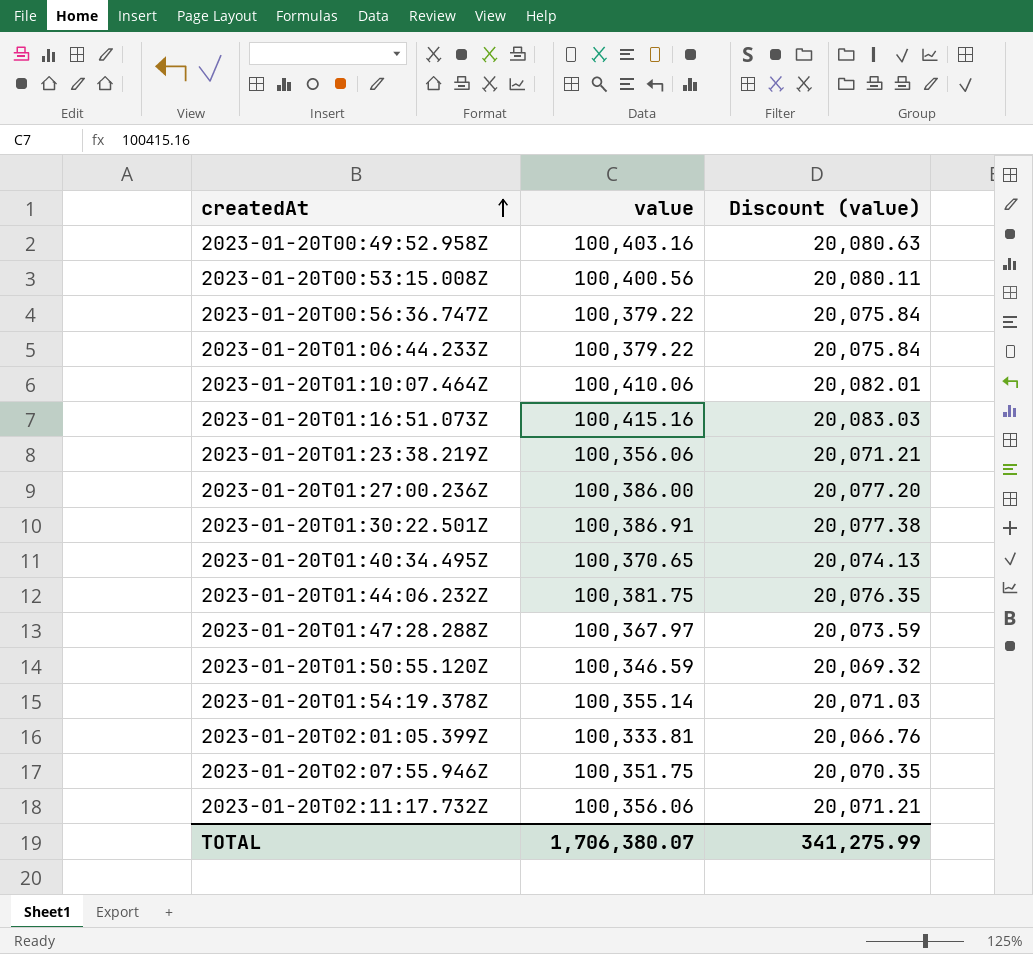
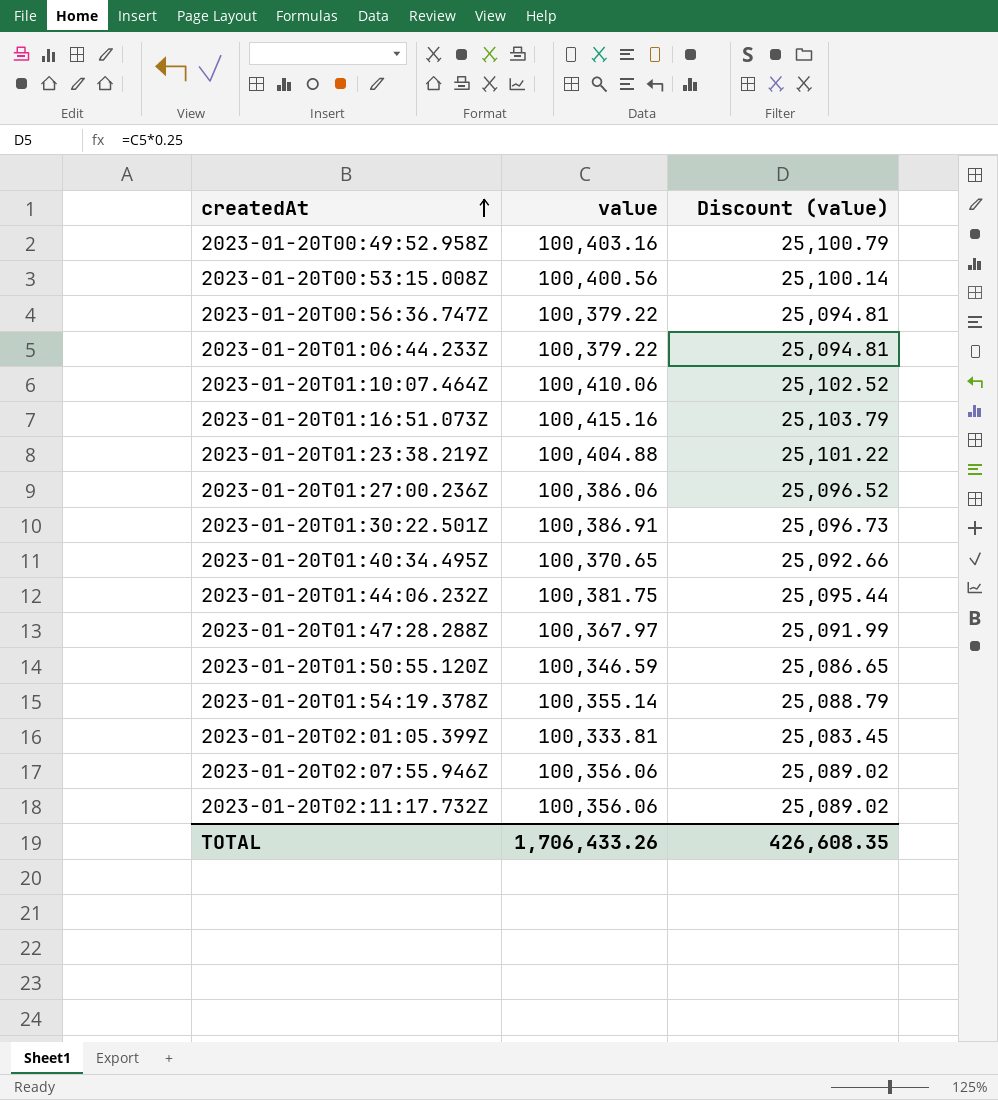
column Discount (value) | formula: [value] * 0.2 -> [value] * 0.25
2023-01-20T01:23:38.219Z | value: 100,356.06 -> 100,404.88
2023-01-20T01:27:00.236Z | value: 100,386.00 -> 100,386.06
2023-01-20T02:07:55.946Z | value: 100,351.75 -> 100,356.06
TOTAL | value: 1,706,380.07 -> 1,706,433.26
TOTAL | Discount (value): 341,275.99 -> 426,608.35

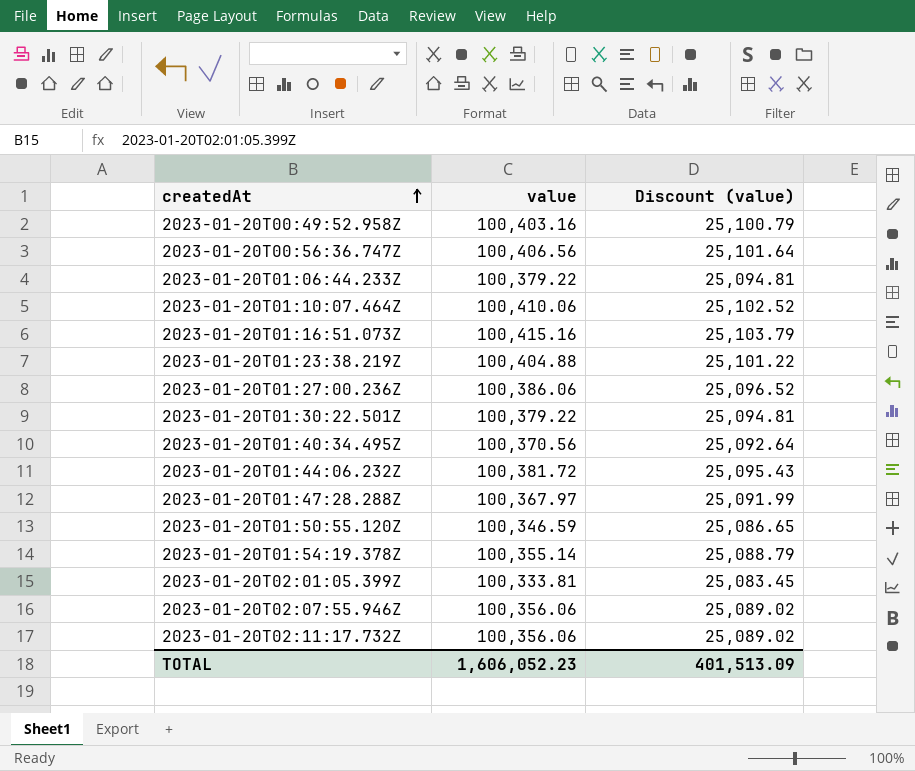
row 2023-01-20T00:53:15.008Z: 100,400.56 | 25,100.14 -> none
2023-01-20T00:56:36.747Z | value: 100,379.22 -> 100,406.56
2023-01-20T00:56:36.747Z | Discount (value): 25,094.81 -> 25,101.64
2023-01-20T01:30:22.501Z | value: 100,386.91 -> 100,379.22
2023-01-20T01:30:22.501Z | Discount (value): 25,096.73 -> 25,094.81
2023-01-20T01:40:34.495Z | value: 100,370.65 -> 100,370.56
2023-01-20T01:40:34.495Z | Discount (value): 25,092.66 -> 25,092.64
2023-01-20T01:44:06.232Z | value: 100,381.75 -> 100,381.72
2023-01-20T01:44:06.232Z | Discount (value): 25,095.44 -> 25,095.43
TOTAL | value: 1,706,433.26 -> 1,606,052.23
TOTAL | Discount (value): 426,608.35 -> 401,513.09

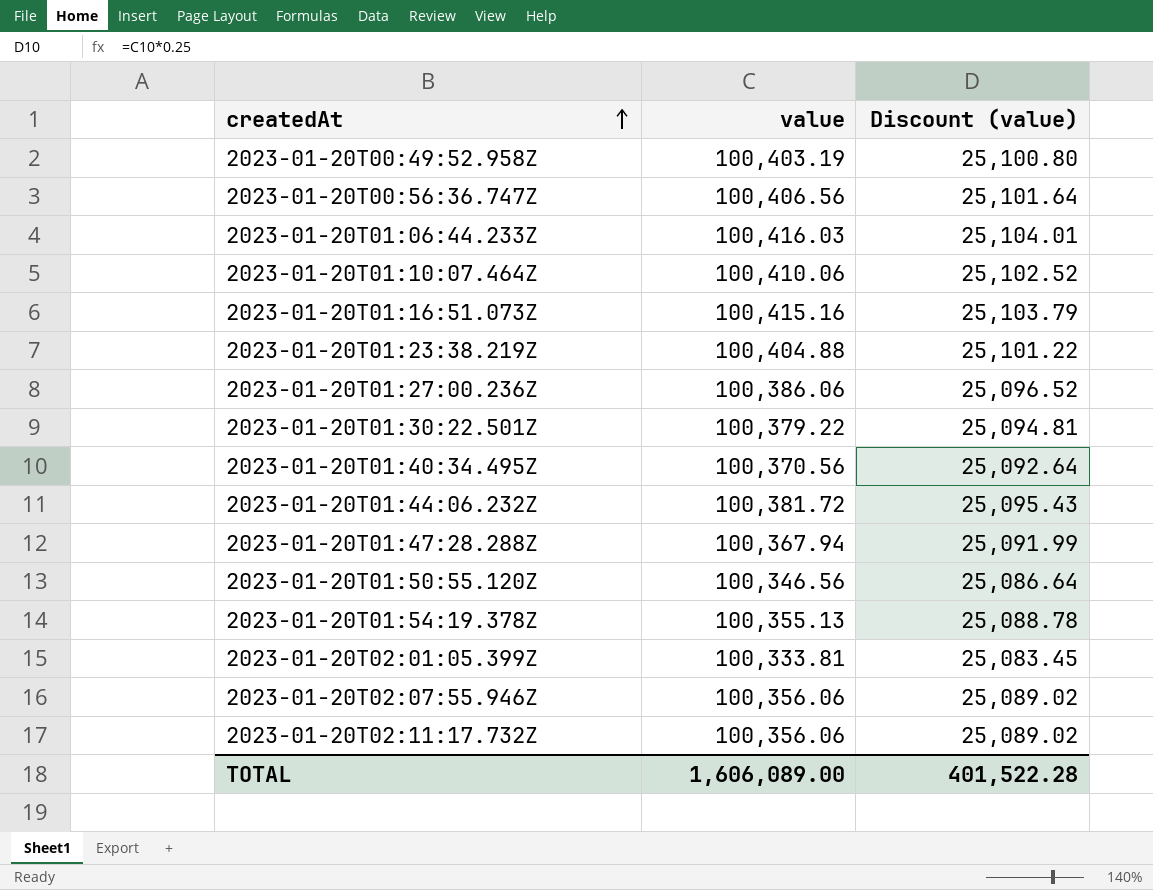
2023-01-20T00:49:52.958Z | value: 100,403.16 -> 100,403.19
2023-01-20T00:49:52.958Z | Discount (value): 25,100.79 -> 25,100.80
2023-01-20T01:06:44.233Z | value: 100,379.22 -> 100,416.03
2023-01-20T01:06:44.233Z | Discount (value): 25,094.81 -> 25,104.01
2023-01-20T01:47:28.288Z | value: 100,367.97 -> 100,367.94
2023-01-20T01:50:55.120Z | value: 100,346.59 -> 100,346.56
2023-01-20T01:50:55.120Z | Discount (value): 25,086.65 -> 25,086.64
2023-01-20T01:54:19.378Z | value: 100,355.14 -> 100,355.13
2023-01-20T01:54:19.378Z | Discount (value): 25,088.79 -> 25,088.78
TOTAL | value: 1,606,052.23 -> 1,606,089.00
TOTAL | Discount (value): 401,513.09 -> 401,522.28

